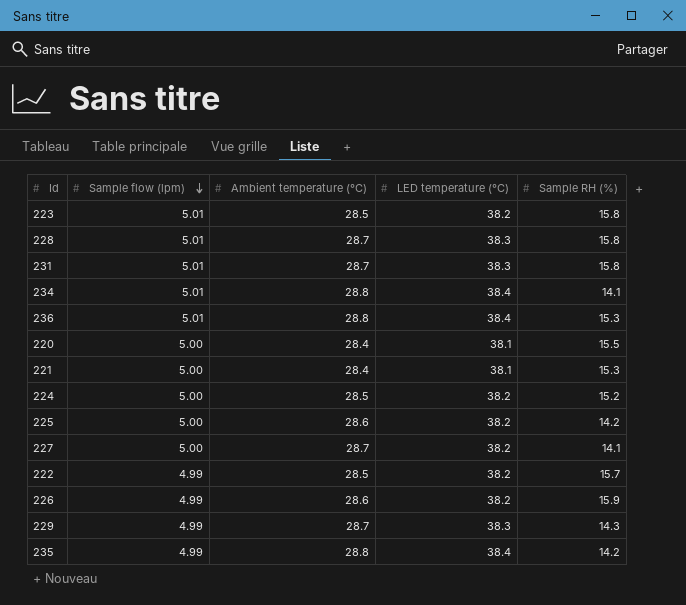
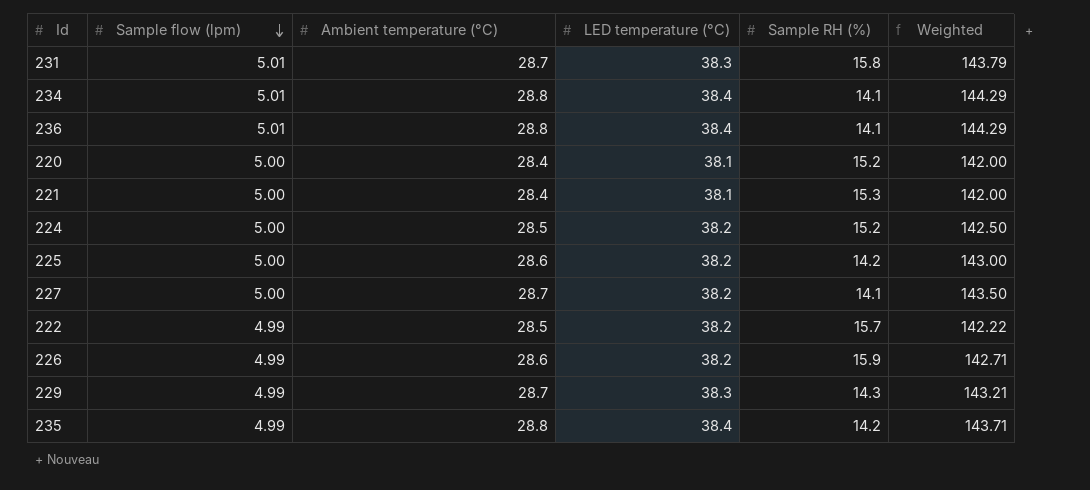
column Weighted | formula: none -> [Sample flow (lpm)] * [Ambient temperature (°C)]
row 223: 5.01 | 28.5 | 38.2 | 15.8 -> none
row 228: 5.01 | 28.7 | 38.3 | 15.8 -> none
236 | Sample RH (%): 15.3 -> 14.1
220 | Sample RH (%): 15.5 -> 15.2

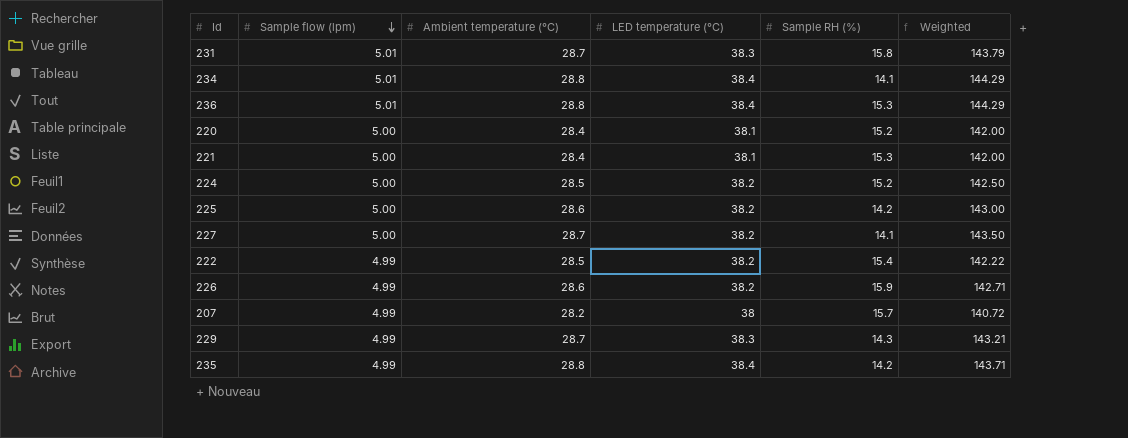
236 | Sample RH (%): 14.1 -> 15.3
222 | Sample RH (%): 15.7 -> 15.4
row 207: none -> 4.99 | 28.2 | 38 | 15.7 | 140.72

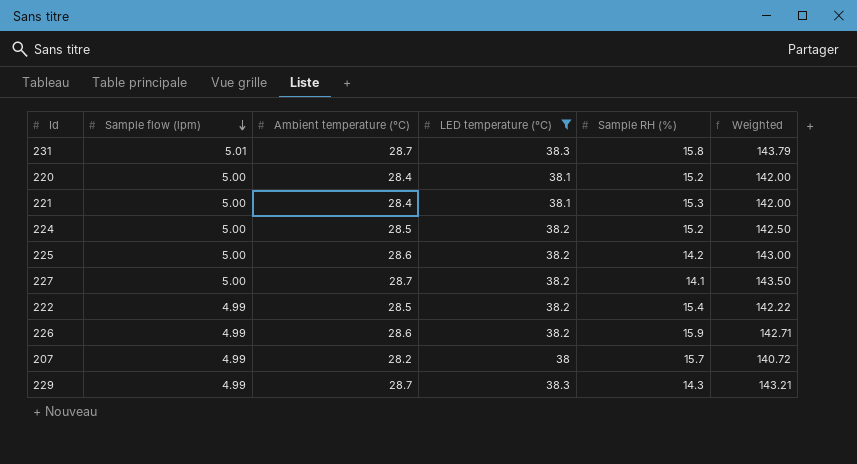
filter: none -> LED temperature (°C) != 38.4

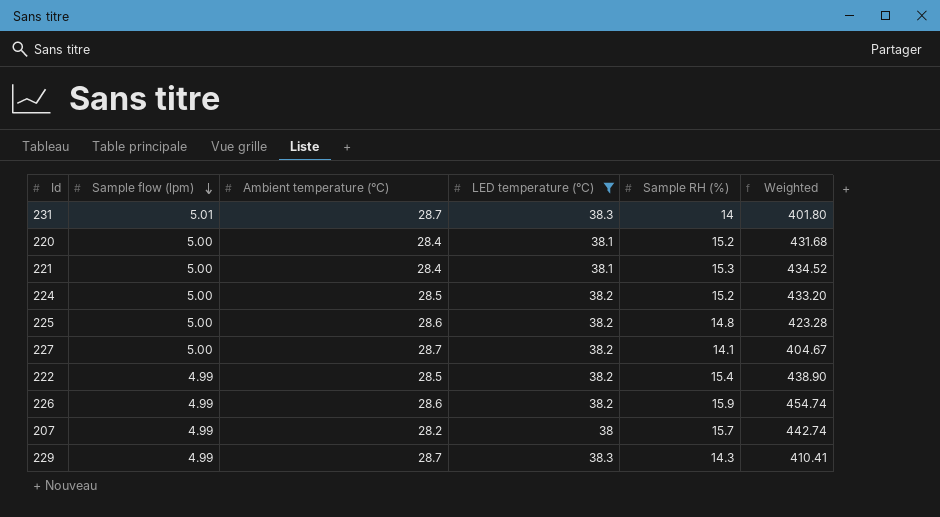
column Weighted | formula: [Sample flow (lpm)] * [Ambient temperature (°C)] -> [Ambient temperature (°C)] * [Sample RH (%)]
231 | Sample RH (%): 15.8 -> 14
225 | Sample RH (%): 14.2 -> 14.8

